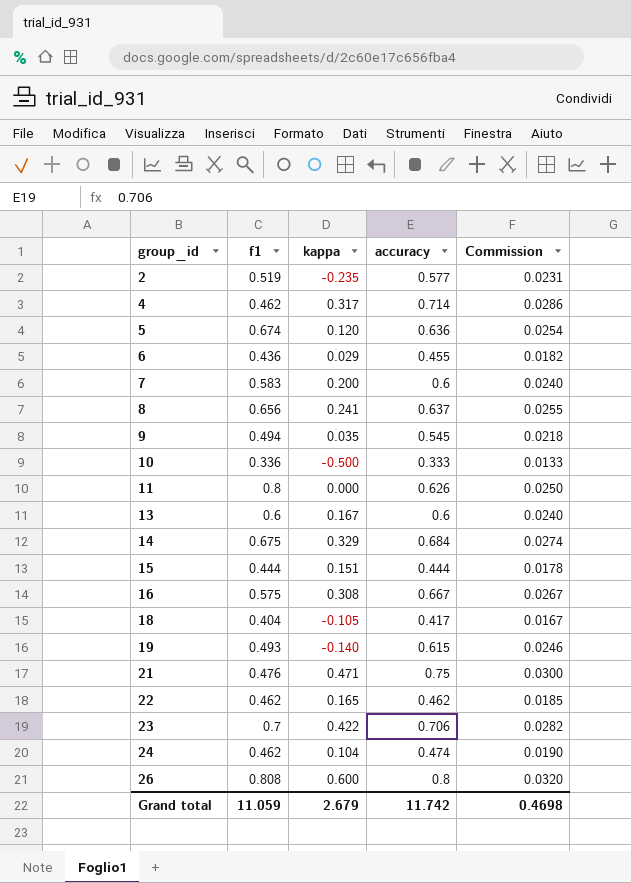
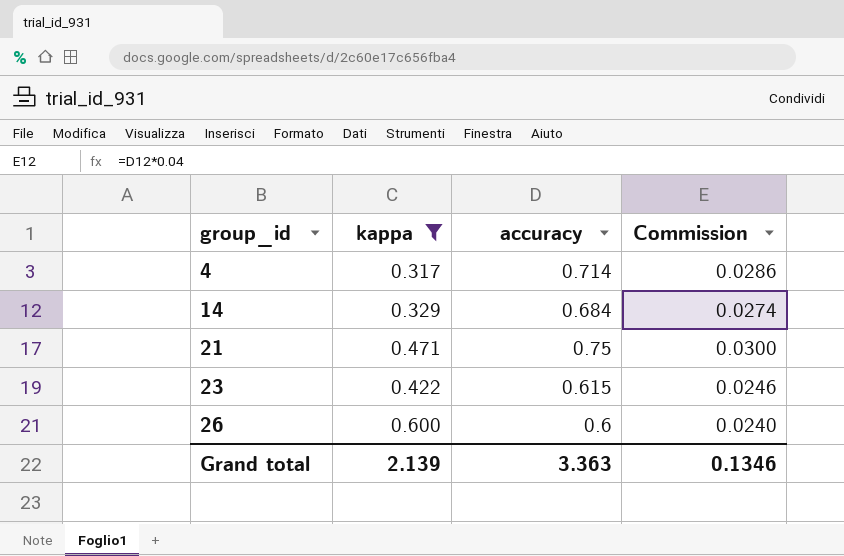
filter: none -> kappa >= 0.317
column f1 | position: 2 -> none
23 | accuracy: 0.706 -> 0.615
23 | Commission: 0.0282 -> 0.0246
26 | accuracy: 0.8 -> 0.6
26 | Commission: 0.0320 -> 0.0240
Grand total | kappa: 2.679 -> 2.139
Grand total | accuracy: 11.742 -> 3.363
Grand total | Commission: 0.4698 -> 0.1346

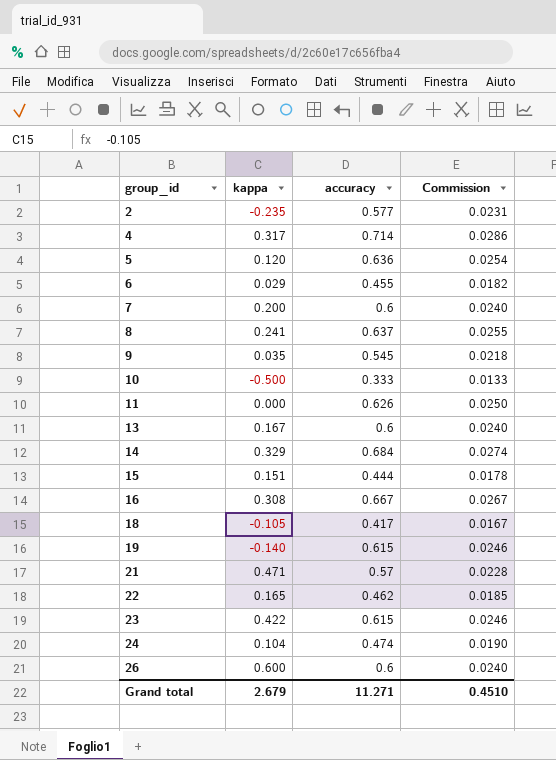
filter: kappa >= 0.317 -> none
21 | accuracy: 0.75 -> 0.57
21 | Commission: 0.0300 -> 0.0228
Grand total | kappa: 2.139 -> 2.679
Grand total | accuracy: 3.363 -> 11.271
Grand total | Commission: 0.1346 -> 0.4510

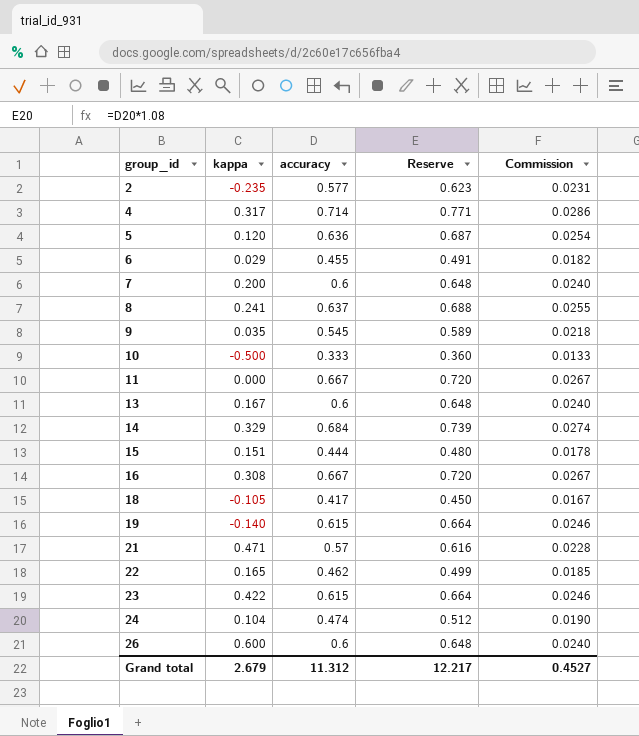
column Reserve | formula: none -> [accuracy] * 1.08
11 | accuracy: 0.626 -> 0.667
11 | Commission: 0.0250 -> 0.0267
Grand total | accuracy: 11.271 -> 11.312
Grand total | Commission: 0.4510 -> 0.4527

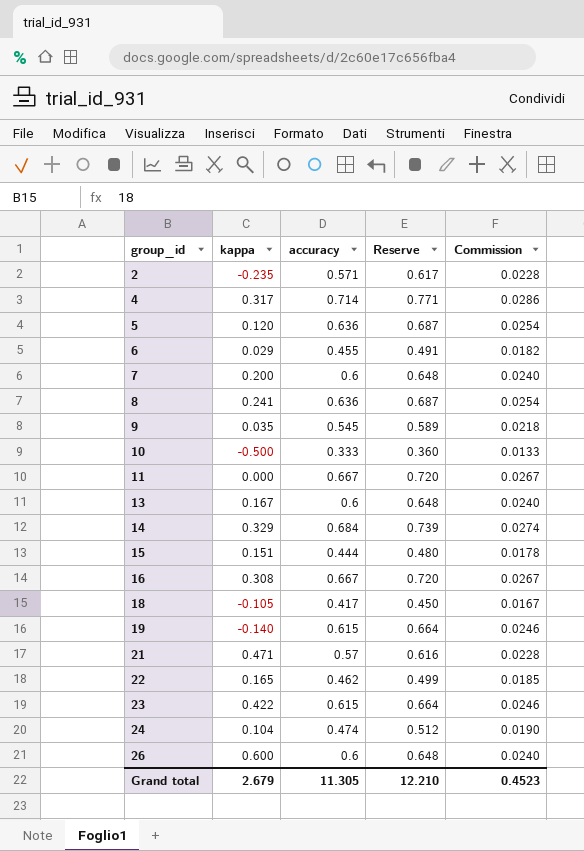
2 | accuracy: 0.577 -> 0.571
2 | Reserve: 0.623 -> 0.617
2 | Commission: 0.0231 -> 0.0228
8 | accuracy: 0.637 -> 0.636
8 | Reserve: 0.688 -> 0.687
8 | Commission: 0.0255 -> 0.0254
Grand total | accuracy: 11.312 -> 11.305
Grand total | Reserve: 12.217 -> 12.210
Grand total | Commission: 0.4527 -> 0.4523

